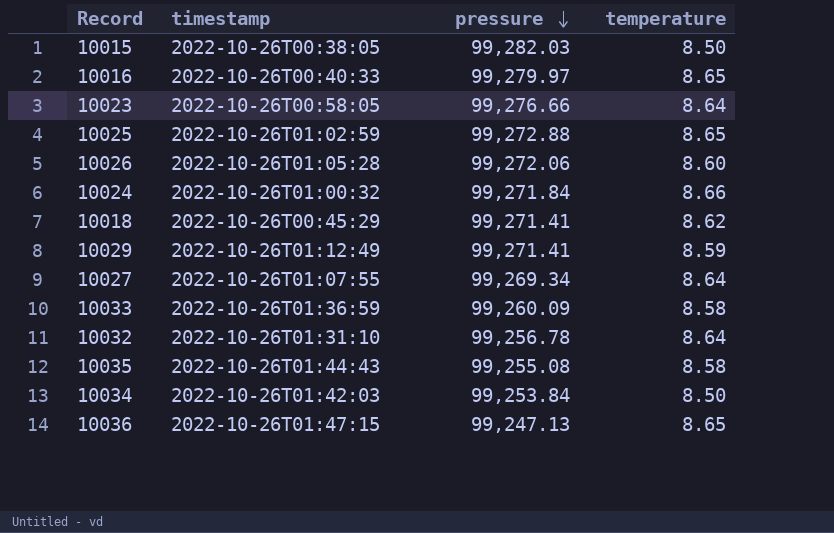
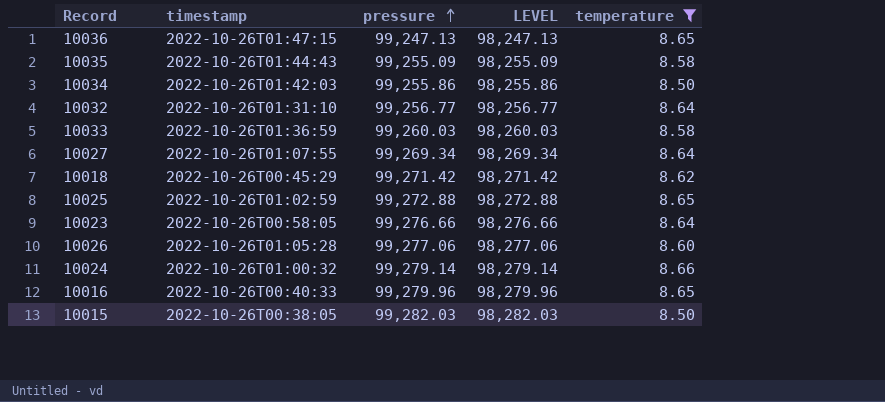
filter: none -> temperature != 8.59
row order: pressure descending -> pressure ascending
column LEVEL | formula: none -> [pressure] - 1000
10035 | pressure: 99,255.08 -> 99,255.09
10034 | pressure: 99,253.84 -> 99,255.86
10032 | pressure: 99,256.78 -> 99,256.77
10033 | pressure: 99,260.09 -> 99,260.03
10018 | pressure: 99,271.41 -> 99,271.42
10026 | pressure: 99,272.06 -> 99,277.06
10024 | pressure: 99,271.84 -> 99,279.14
10016 | pressure: 99,279.97 -> 99,279.96

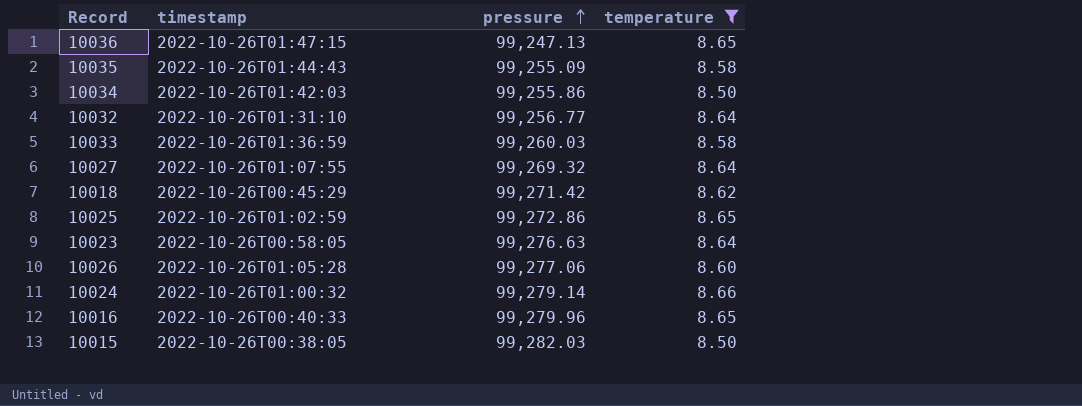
column LEVEL | formula: [pressure] - 1000 -> none
10027 | pressure: 99,269.34 -> 99,269.32
10025 | pressure: 99,272.88 -> 99,272.86
10023 | pressure: 99,276.66 -> 99,276.63

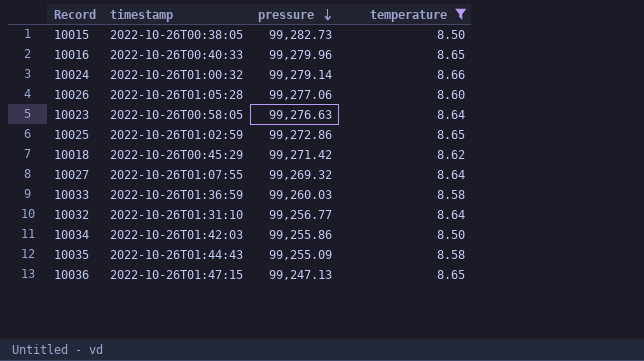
row order: pressure ascending -> pressure descending
10015 | pressure: 99,282.03 -> 99,282.73

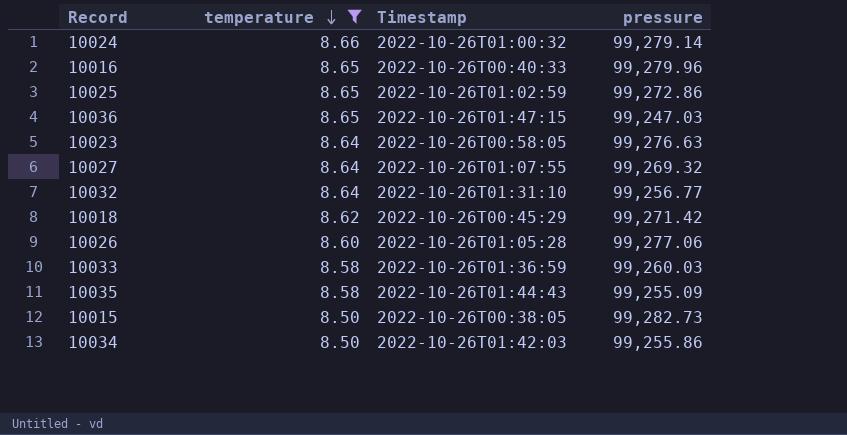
row order: pressure descending -> temperature descending
column temperature | position: 4 -> 2
column name: timestamp -> Timestamp
10036 | pressure: 99,247.13 -> 99,247.03

